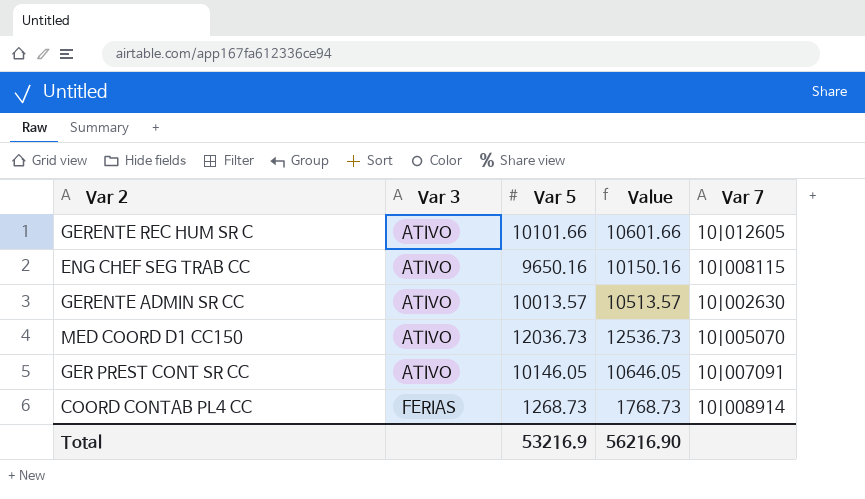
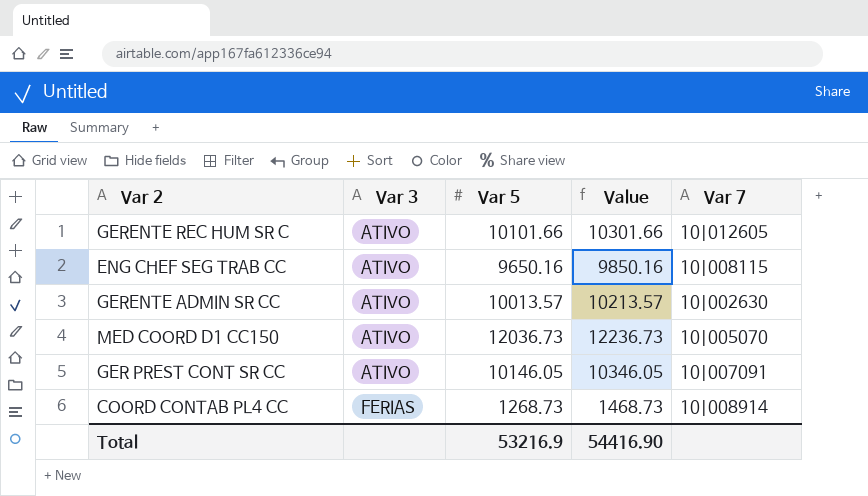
column Value | formula: [Var 5] + 500 -> [Var 5] + 200
Total | Value: 56216.90 -> 54416.90

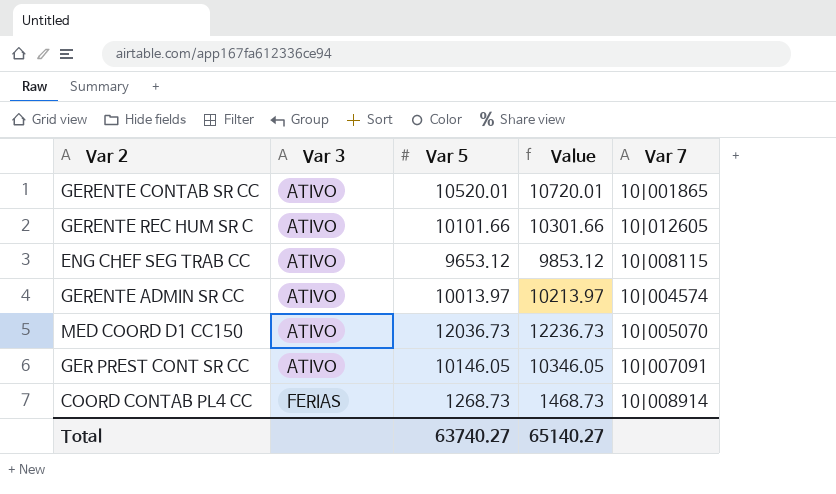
row GERENTE CONTAB SR CC: none -> ATIVO | 10520.01 | 10720.01 | 10|001865
ENG CHEF SEG TRAB CC | Var 5: 9650.16 -> 9653.12
ENG CHEF SEG TRAB CC | Value: 9850.16 -> 9853.12
GERENTE ADMIN SR CC | Var 5: 10013.57 -> 10013.97
GERENTE ADMIN SR CC | Value: 10213.57 -> 10213.97
GERENTE ADMIN SR CC | Var 7: 10|002630 -> 10|004574
Total | Var 5: 53216.9 -> 63740.27
Total | Value: 54416.90 -> 65140.27

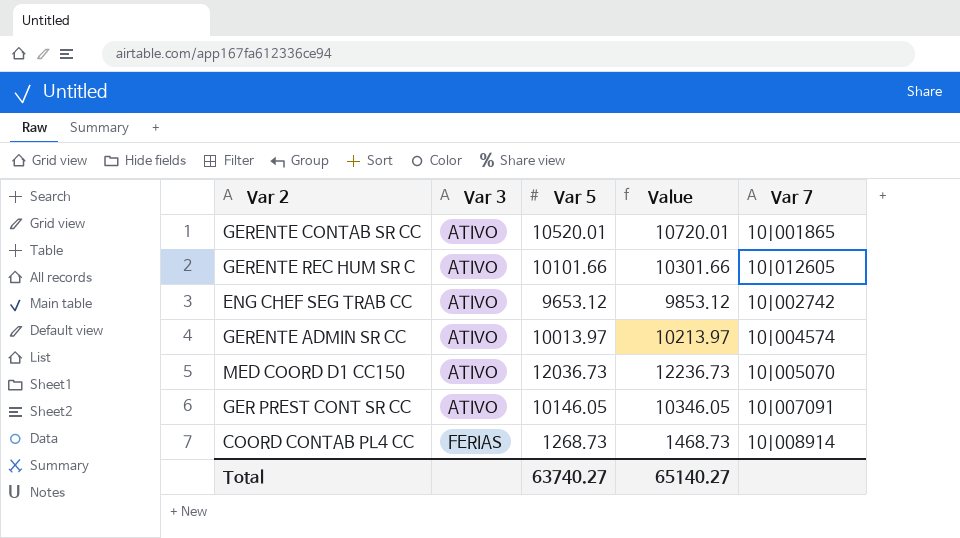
ENG CHEF SEG TRAB CC | Var 7: 10|008115 -> 10|002742

